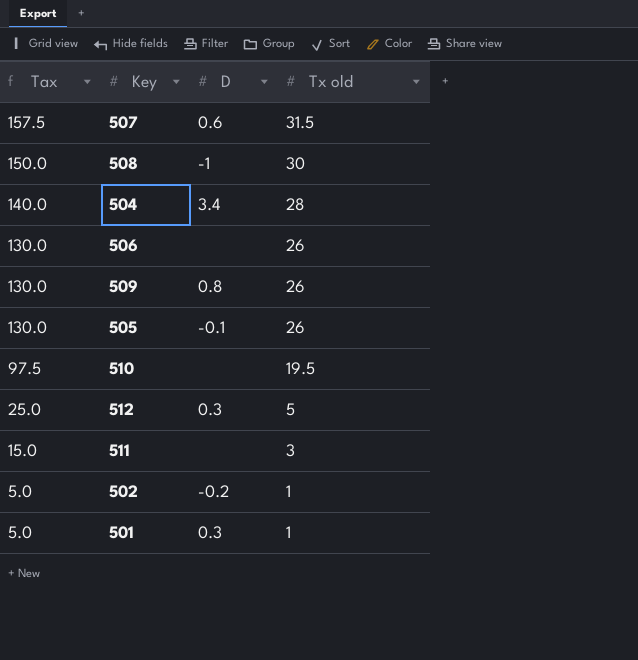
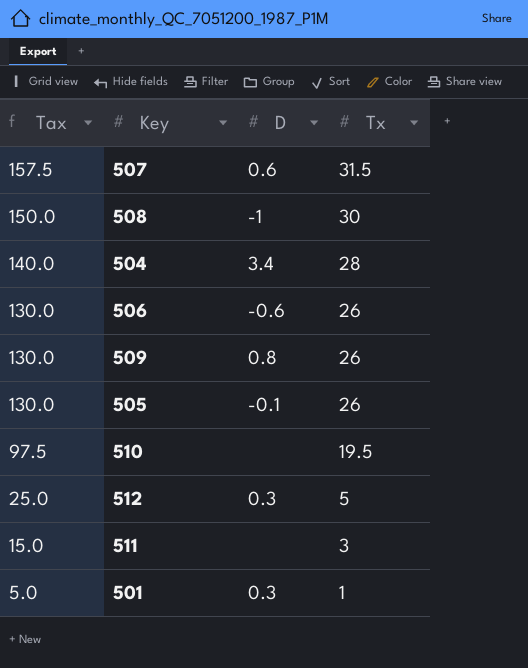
column name: Tx old -> Tx
row 502: 5.0 | -0.2 | 1 -> none
506 | D: none -> -0.6

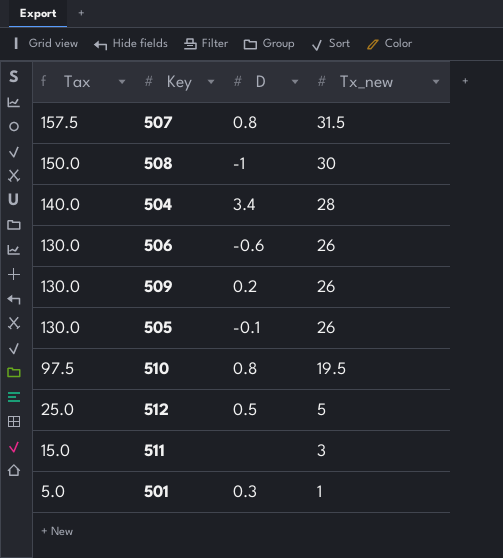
column name: Tx -> Tx_new
507 | D: 0.6 -> 0.8
509 | D: 0.8 -> 0.2
510 | D: none -> 0.8
512 | D: 0.3 -> 0.5

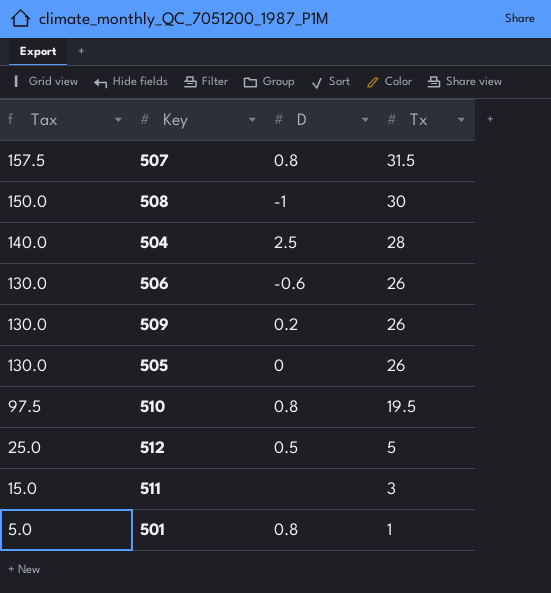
column name: Tx_new -> Tx
504 | D: 3.4 -> 2.5
505 | D: -0.1 -> 0
501 | D: 0.3 -> 0.8

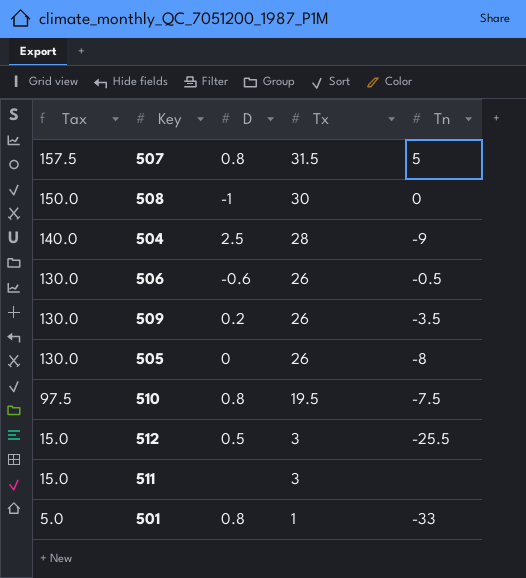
column Tn | position: none -> 5
512 | Tax: 25.0 -> 15.0
512 | Tx: 5 -> 3

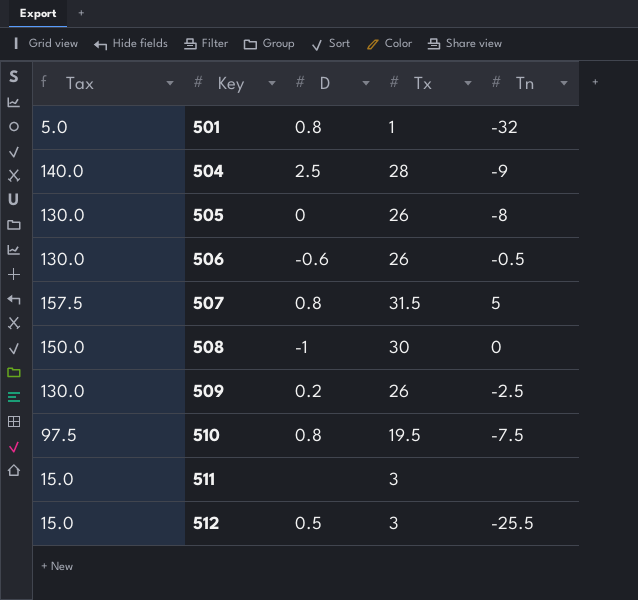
row order: Tax descending -> Key ascending
501 | Tn: -33 -> -32
509 | Tn: -3.5 -> -2.5

